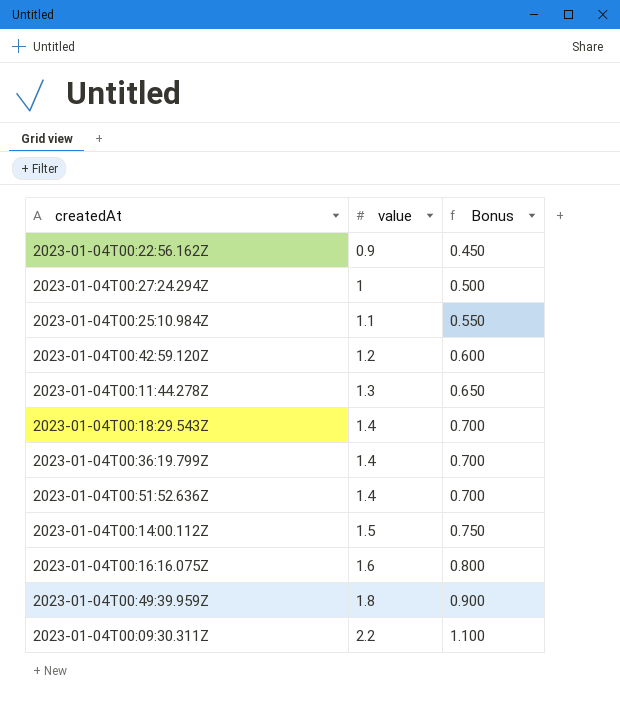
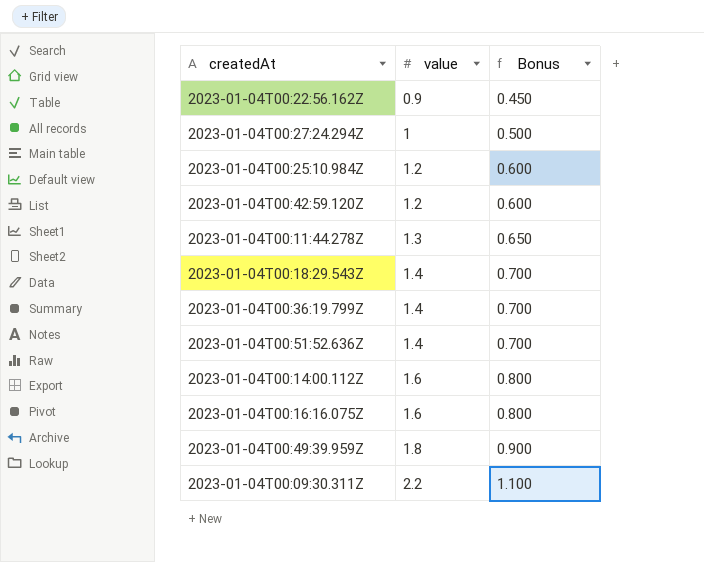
2023-01-04T00:25:10.984Z | value: 1.1 -> 1.2
2023-01-04T00:25:10.984Z | Bonus: 0.550 -> 0.600
2023-01-04T00:14:00.112Z | value: 1.5 -> 1.6
2023-01-04T00:14:00.112Z | Bonus: 0.750 -> 0.800

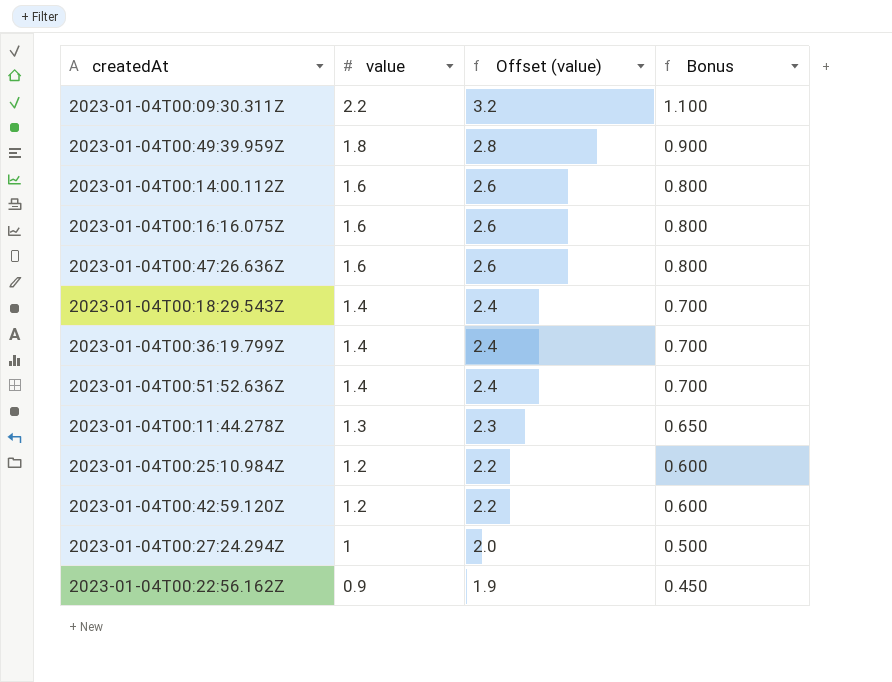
row order: value ascending -> value descending
column Offset (value) | formula: none -> [value] + 1
row 2023-01-04T00:47:26.636Z: none -> 1.6 | 2.6 | 0.800

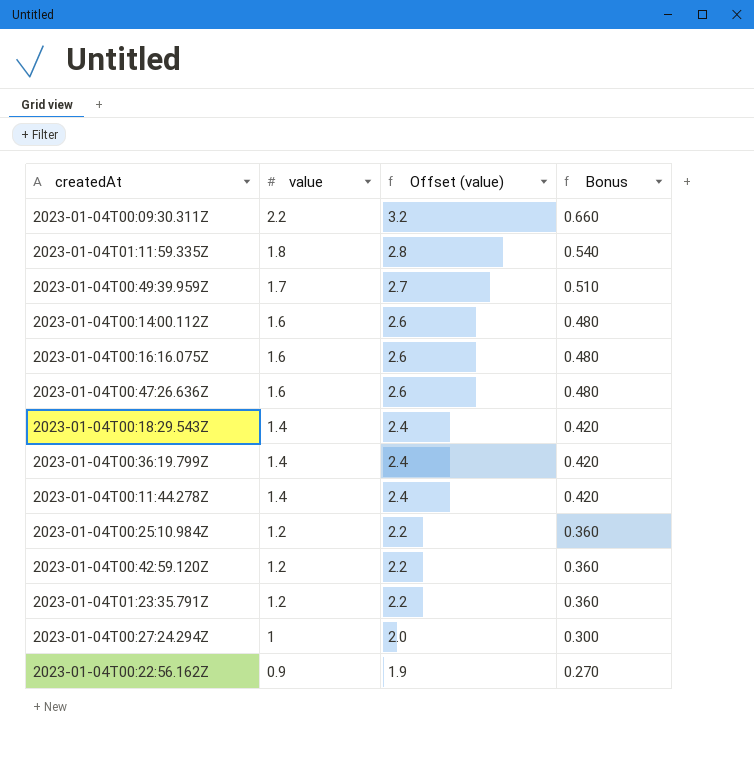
column Bonus | formula: [value] * 0.5 -> [value] * 0.3
row 2023-01-04T00:51:52.636Z: 1.4 | 2.4 | 0.700 -> none
row 2023-01-04T01:11:59.335Z: none -> 1.8 | 2.8 | 0.540
2023-01-04T00:49:39.959Z | value: 1.8 -> 1.7
2023-01-04T00:49:39.959Z | Offset (value): 2.8 -> 2.7
2023-01-04T00:11:44.278Z | value: 1.3 -> 1.4
2023-01-04T00:11:44.278Z | Offset (value): 2.3 -> 2.4
row 2023-01-04T01:23:35.791Z: none -> 1.2 | 2.2 | 0.360

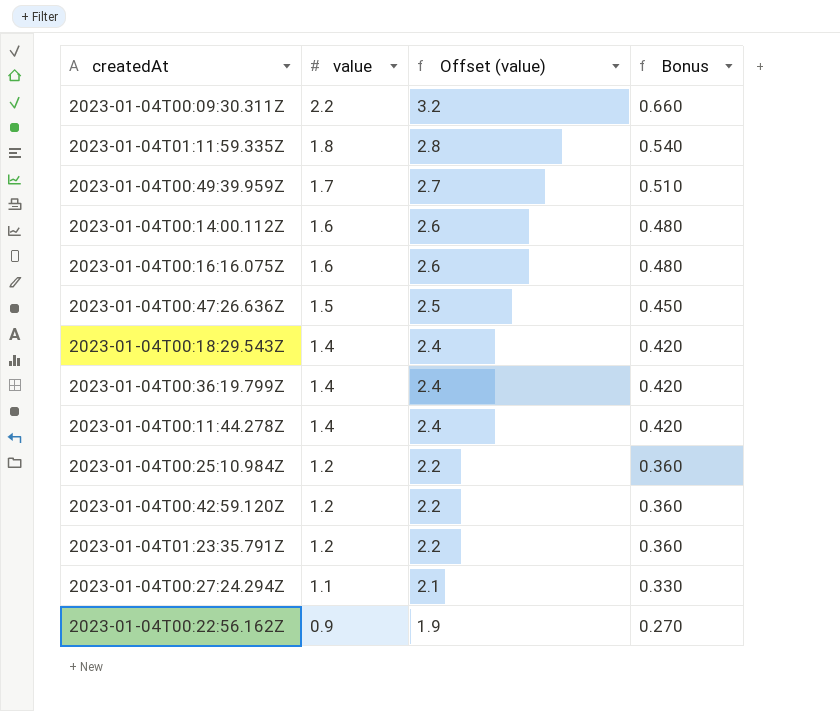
2023-01-04T00:47:26.636Z | value: 1.6 -> 1.5
2023-01-04T00:47:26.636Z | Offset (value): 2.6 -> 2.5
2023-01-04T00:47:26.636Z | Bonus: 0.480 -> 0.450
2023-01-04T00:27:24.294Z | value: 1 -> 1.1
2023-01-04T00:27:24.294Z | Offset (value): 2.0 -> 2.1
2023-01-04T00:27:24.294Z | Bonus: 0.300 -> 0.330

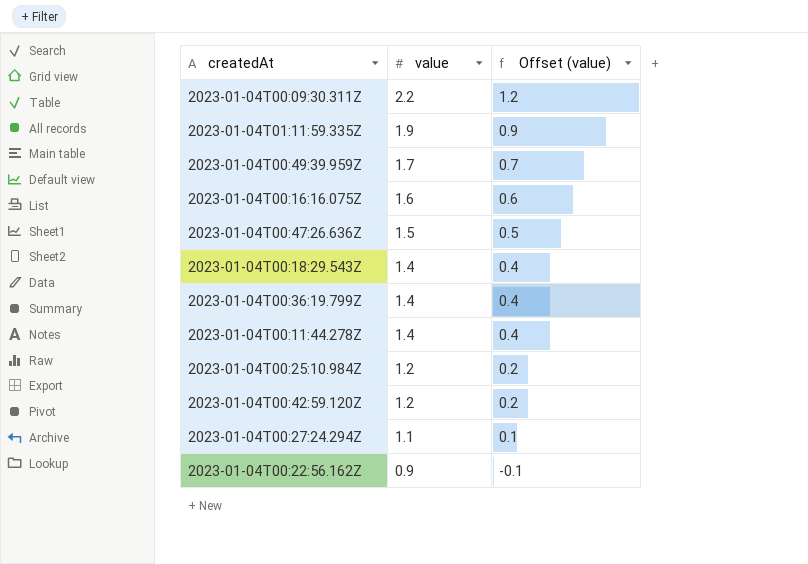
column Bonus | formula: [value] * 0.3 -> none
column Offset (value) | formula: [value] + 1 -> [value] - 1
row 2023-01-04T00:14:00.112Z: 1.6 | 2.6 | 0.480 -> none
row 2023-01-04T01:23:35.791Z: 1.2 | 2.2 | 0.360 -> none
2023-01-04T01:11:59.335Z | value: 1.8 -> 1.9

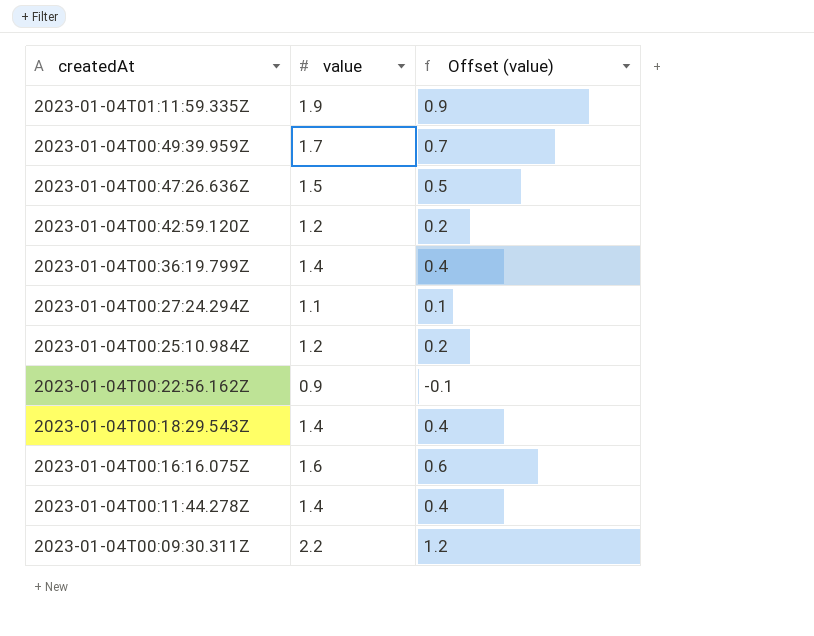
row order: value descending -> createdAt descending

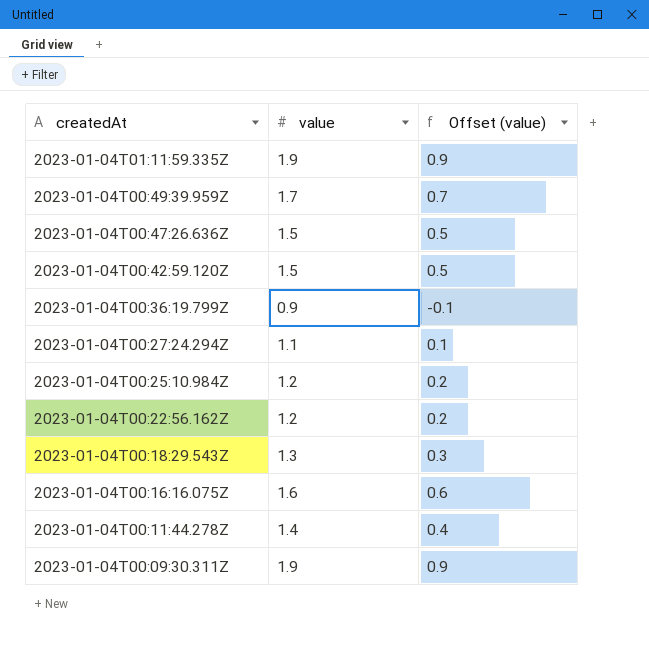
2023-01-04T00:42:59.120Z | value: 1.2 -> 1.5
2023-01-04T00:42:59.120Z | Offset (value): 0.2 -> 0.5
2023-01-04T00:36:19.799Z | value: 1.4 -> 0.9
2023-01-04T00:36:19.799Z | Offset (value): 0.4 -> -0.1
2023-01-04T00:22:56.162Z | value: 0.9 -> 1.2
2023-01-04T00:22:56.162Z | Offset (value): -0.1 -> 0.2
2023-01-04T00:18:29.543Z | value: 1.4 -> 1.3
2023-01-04T00:18:29.543Z | Offset (value): 0.4 -> 0.3
2023-01-04T00:09:30.311Z | value: 2.2 -> 1.9
2023-01-04T00:09:30.311Z | Offset (value): 1.2 -> 0.9

